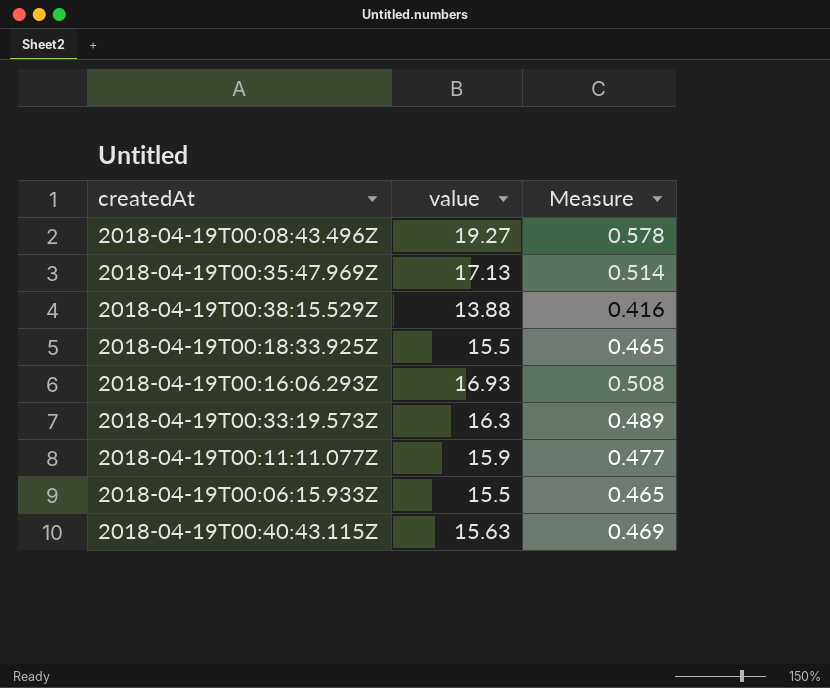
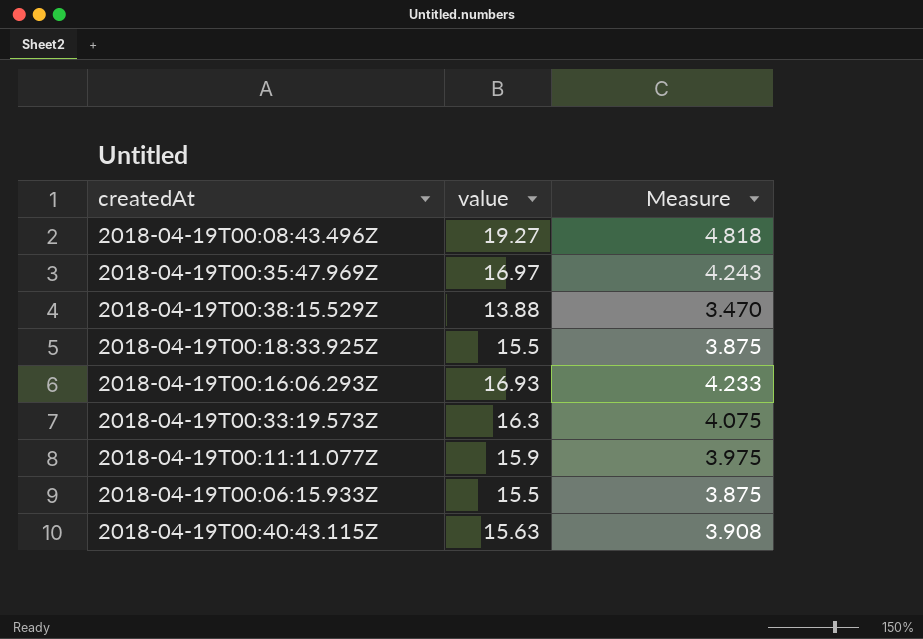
column Measure | formula: [value] * 0.03 -> [value] * 0.25
2018-04-19T00:35:47.969Z | value: 17.13 -> 16.97

